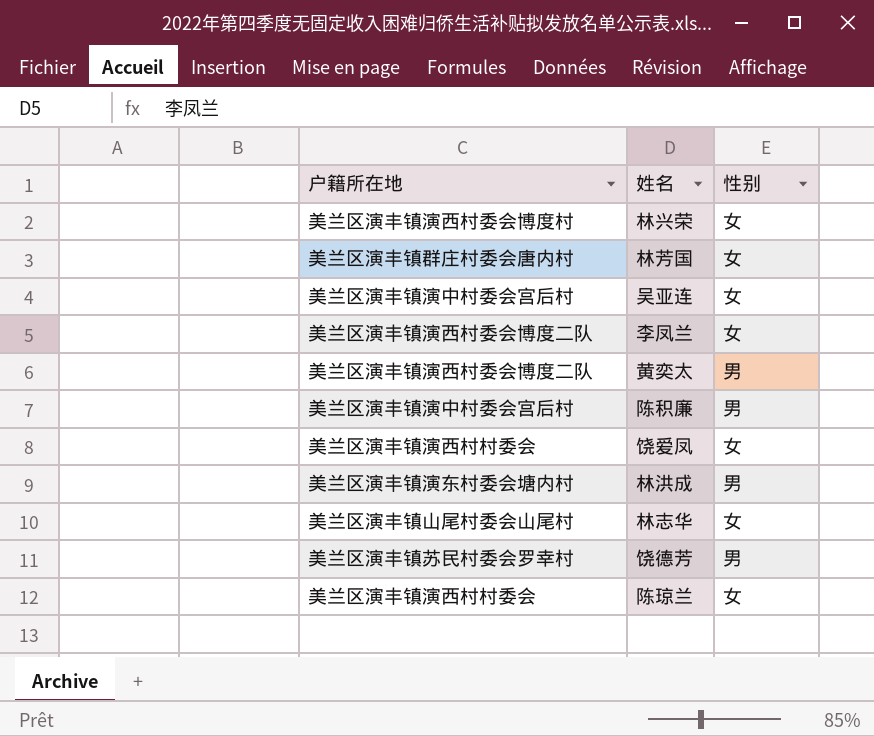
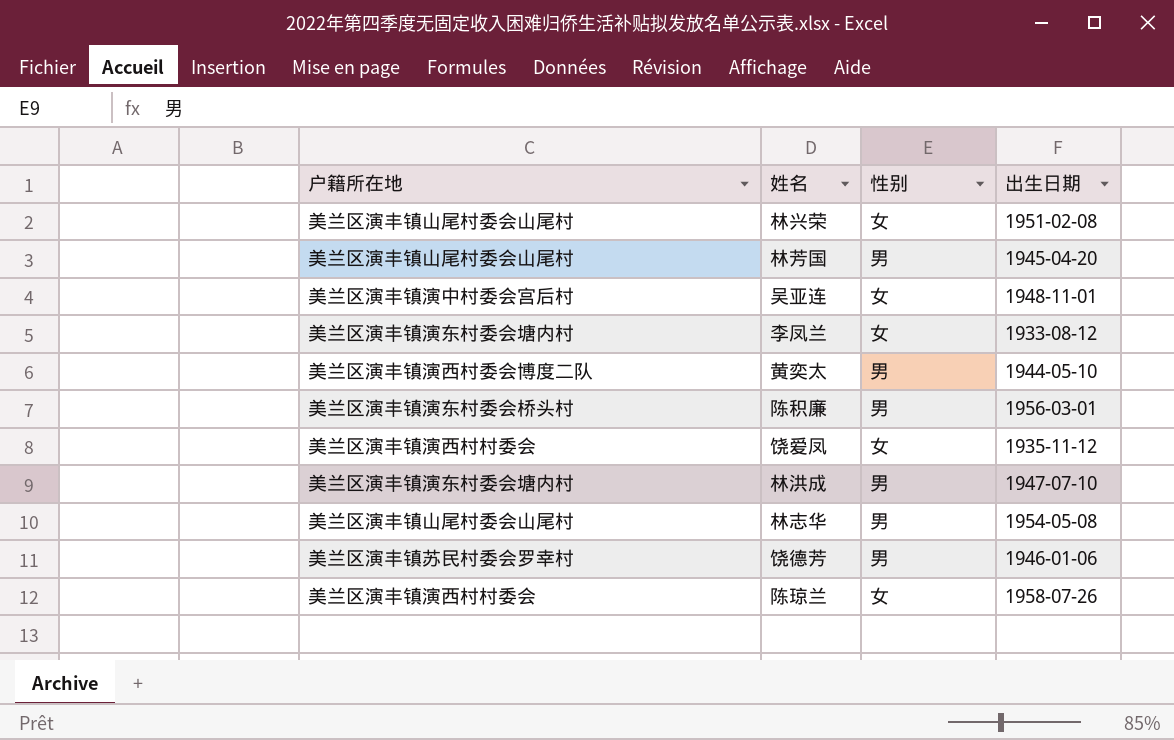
column 出生日期 | position: none -> 4
林兴荣 | 户籍所在地: 美兰区演丰镇演西村委会博度村 -> 美兰区演丰镇山尾村委会山尾村
林芳国 | 户籍所在地: 美兰区演丰镇群庄村委会唐内村 -> 美兰区演丰镇山尾村委会山尾村
林芳国 | 性别: 女 -> 男
李凤兰 | 户籍所在地: 美兰区演丰镇演西村委会博度二队 -> 美兰区演丰镇演东村委会塘内村
陈积廉 | 户籍所在地: 美兰区演丰镇演中村委会宫后村 -> 美兰区演丰镇演东村委会桥头村
林志华 | 性别: 女 -> 男

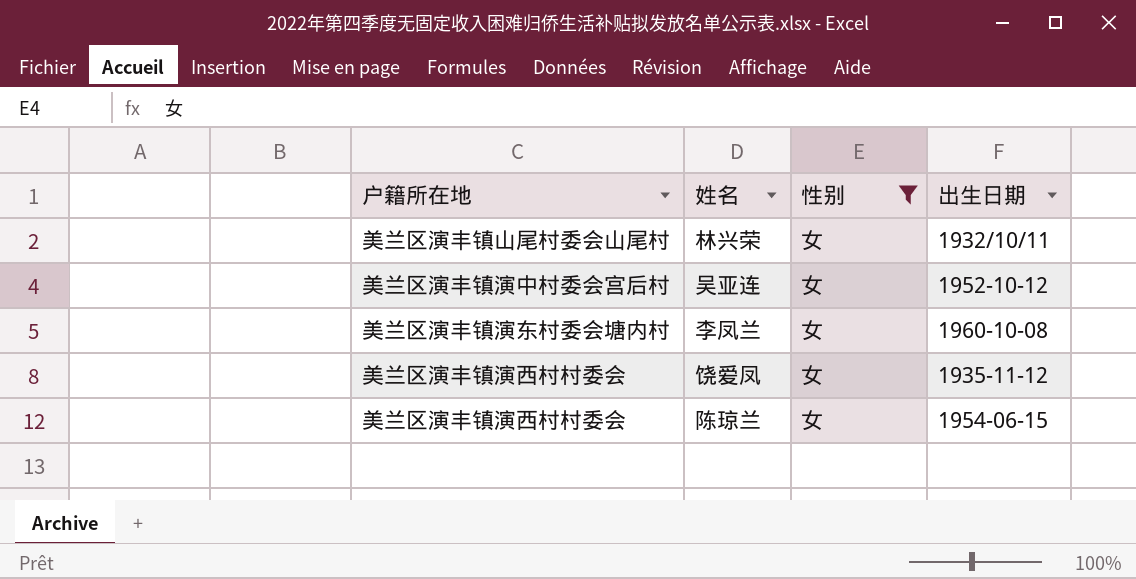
filter: none -> 性别 = 女
林兴荣 | 出生日期: 1951-02-08 -> 1932/10/11
吴亚连 | 出生日期: 1948-11-01 -> 1952-10-12
李凤兰 | 出生日期: 1933-08-12 -> 1960-10-08
陈琼兰 | 出生日期: 1958-07-26 -> 1954-06-15

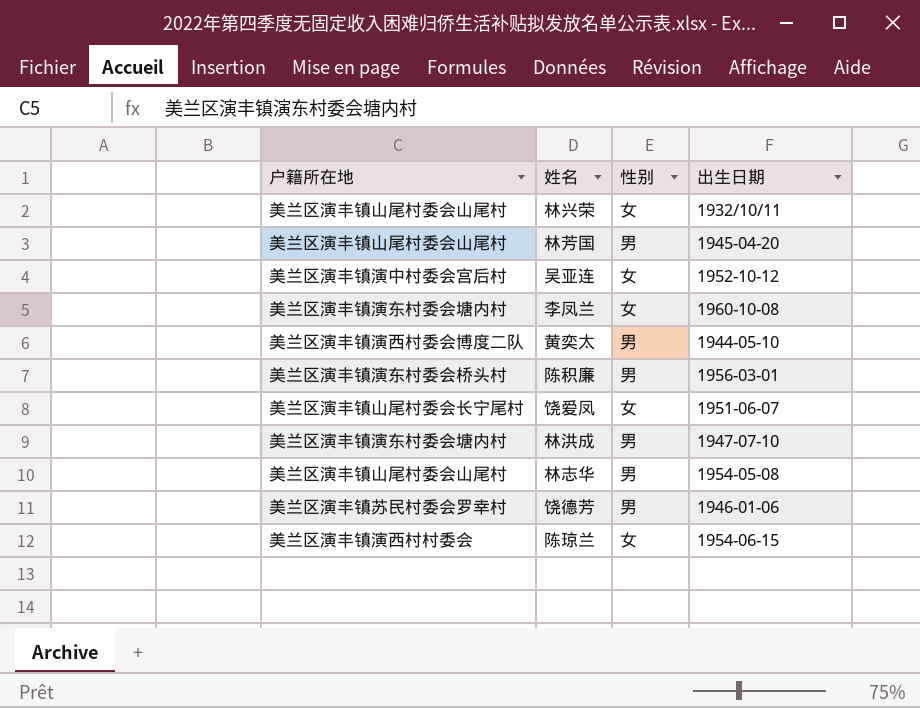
filter: 性别 = 女 -> none
饶爱凤 | 户籍所在地: 美兰区演丰镇演西村村委会 -> 美兰区演丰镇山尾村委会长宁尾村
饶爱凤 | 出生日期: 1935-11-12 -> 1951-06-07

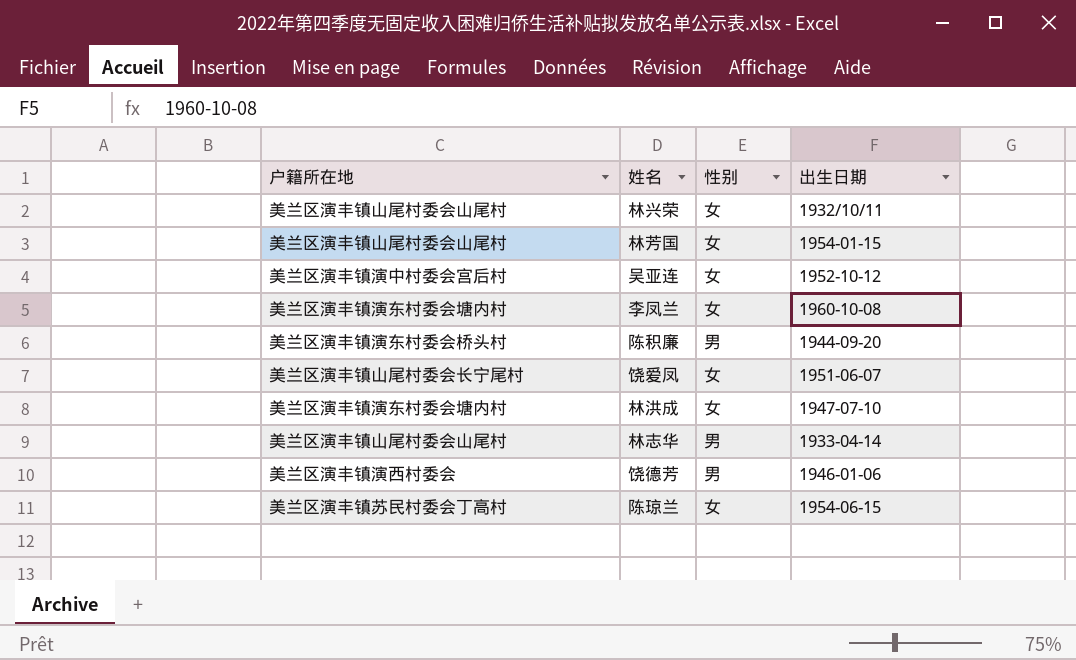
row 黄奕太: 美兰区演丰镇演西村委会博度二队 | 男 | 1944-05-10 -> none
林芳国 | 性别: 男 -> 女
林芳国 | 出生日期: 1945-04-20 -> 1954-01-15
陈积廉 | 出生日期: 1956-03-01 -> 1944-09-20
林洪成 | 性别: 男 -> 女
林志华 | 出生日期: 1954-05-08 -> 1933-04-14
饶德芳 | 户籍所在地: 美兰区演丰镇苏民村委会罗幸村 -> 美兰区演丰镇演西村委会
陈琼兰 | 户籍所在地: 美兰区演丰镇演西村村委会 -> 美兰区演丰镇苏民村委会丁高村

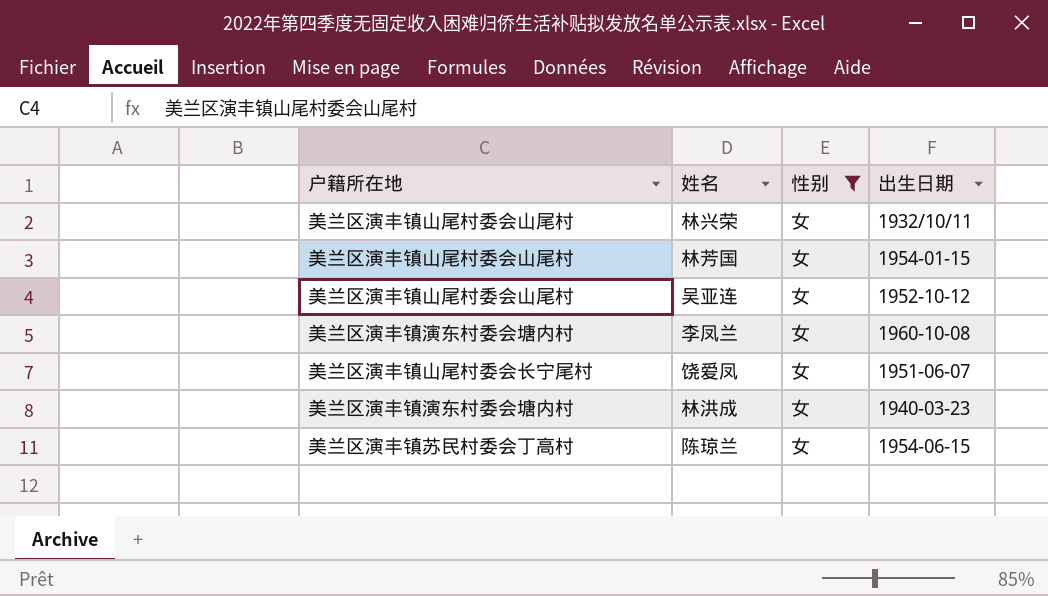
filter: none -> 性别 = 女
吴亚连 | 户籍所在地: 美兰区演丰镇演中村委会宫后村 -> 美兰区演丰镇山尾村委会山尾村
林洪成 | 出生日期: 1947-07-10 -> 1940-03-23

